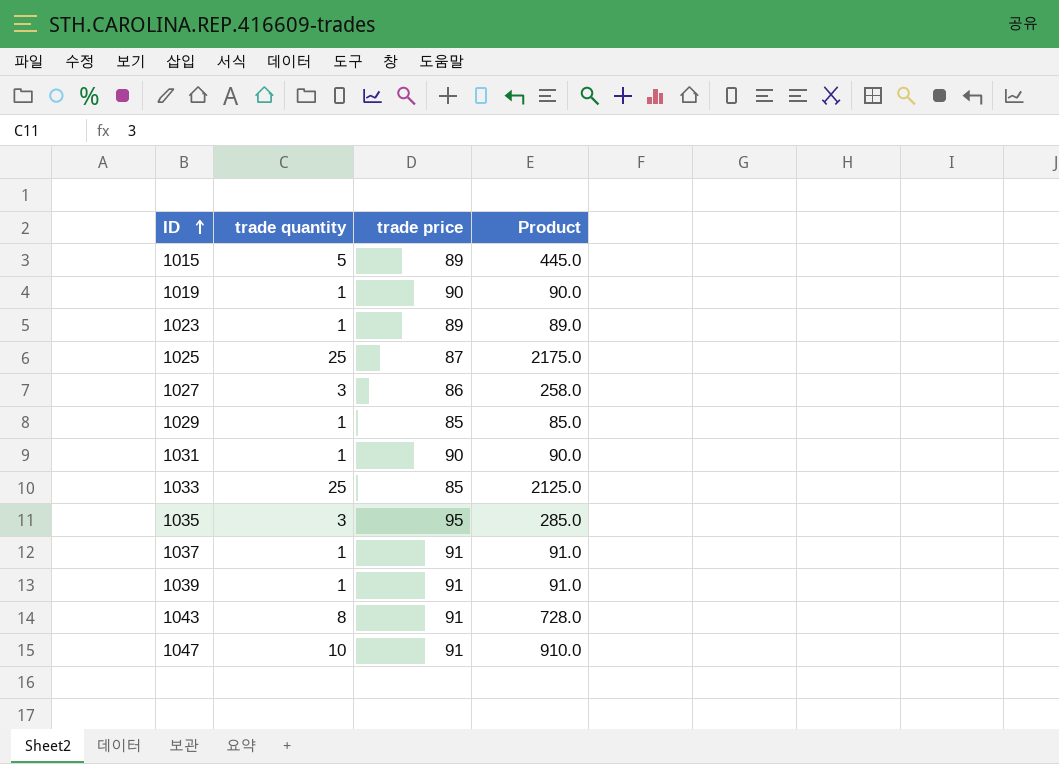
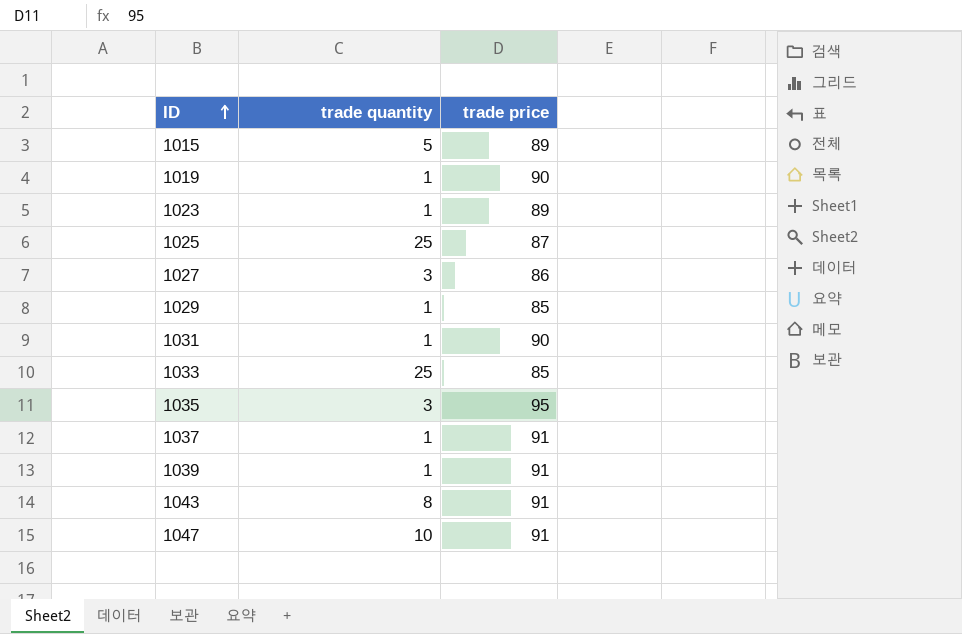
column Product | formula: [trade quantity] * [trade price] -> none

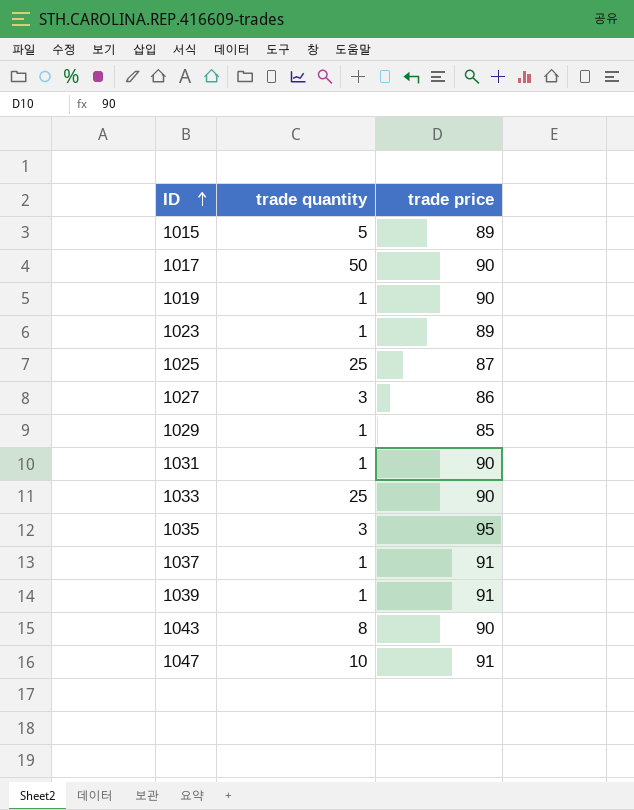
row 1017: none -> 50 | 90
1033 | trade price: 85 -> 90
1043 | trade price: 91 -> 90

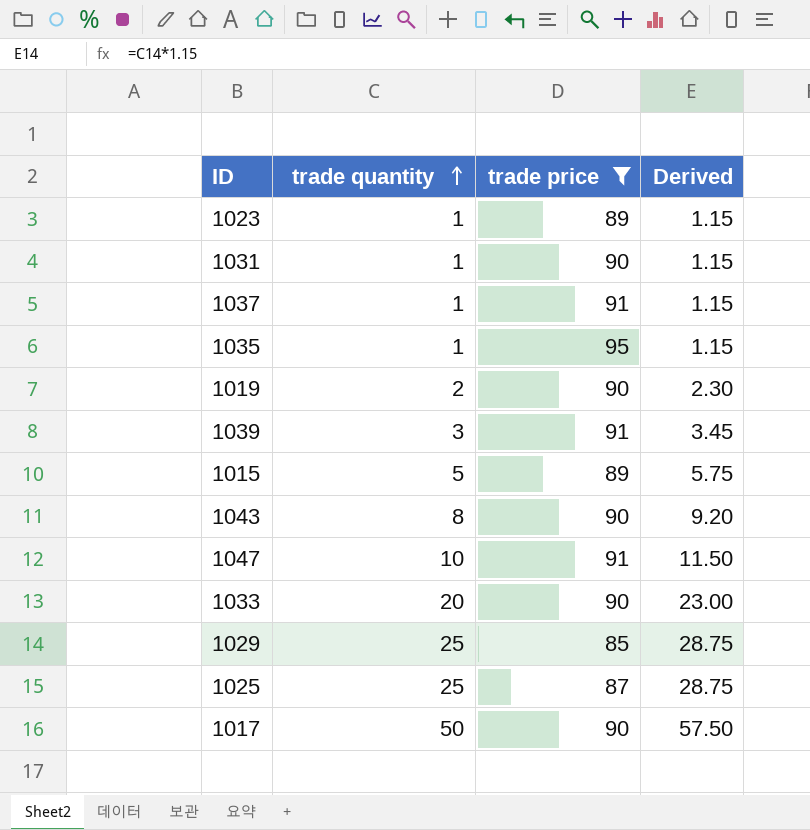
filter: none -> trade price != 86
row order: ID ascending -> trade quantity ascending
column Derived | formula: none -> [trade quantity] * 1.15
1035 | trade quantity: 3 -> 1
1019 | trade quantity: 1 -> 2
1039 | trade quantity: 1 -> 3
1033 | trade quantity: 25 -> 20
1029 | trade quantity: 1 -> 25

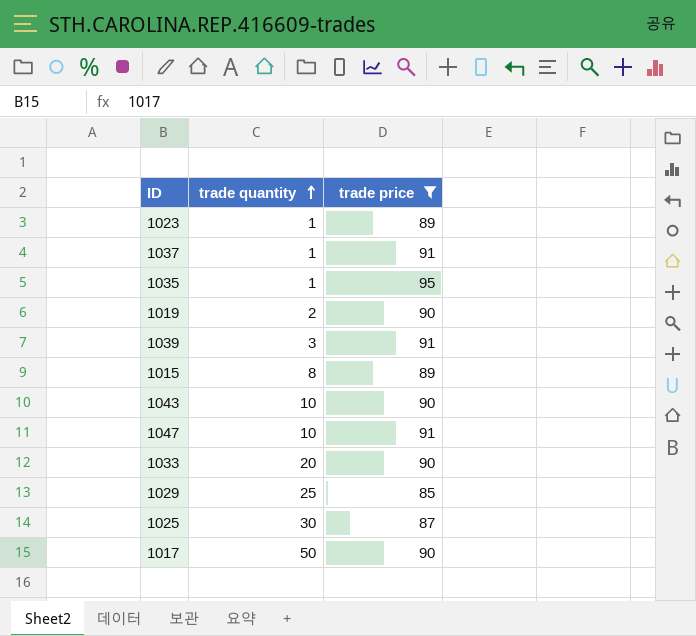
column Derived | formula: [trade quantity] * 1.15 -> none
row 1031: 1 | 90 | 1.15 -> none
1015 | trade quantity: 5 -> 8
1043 | trade quantity: 8 -> 10
1025 | trade quantity: 25 -> 30

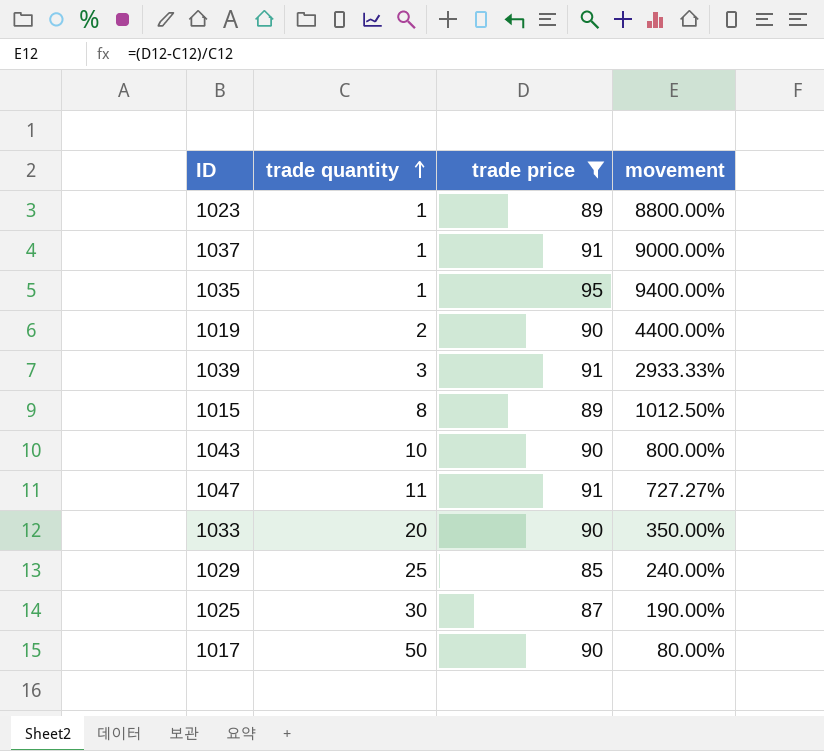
column movement | formula: none -> ([trade price] - [trade quantity]) / [trade quantity]
1047 | trade quantity: 10 -> 11

